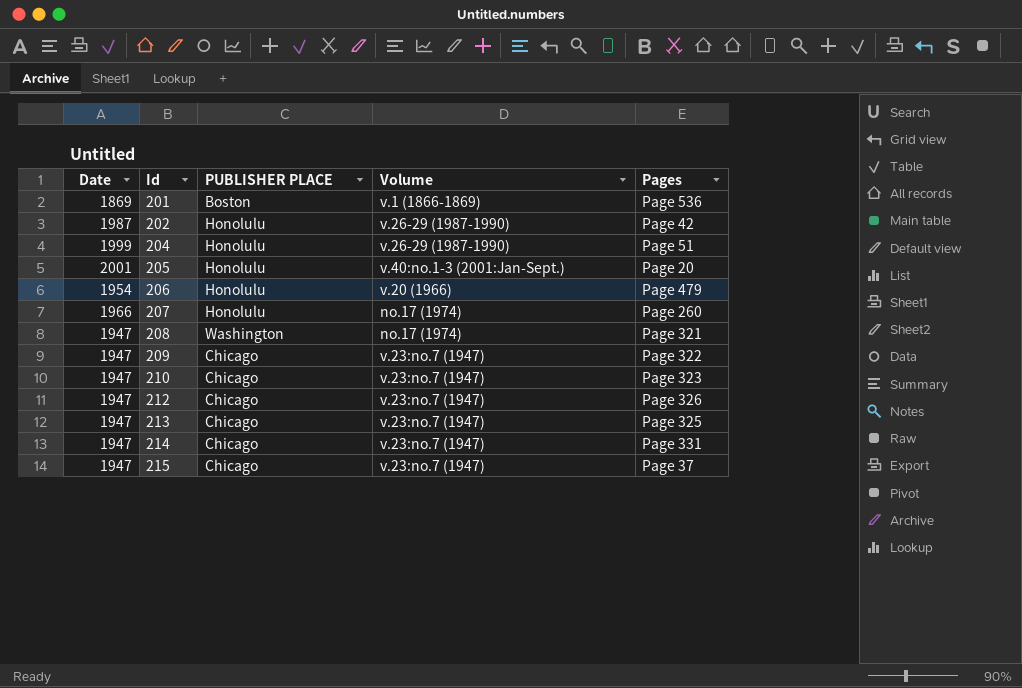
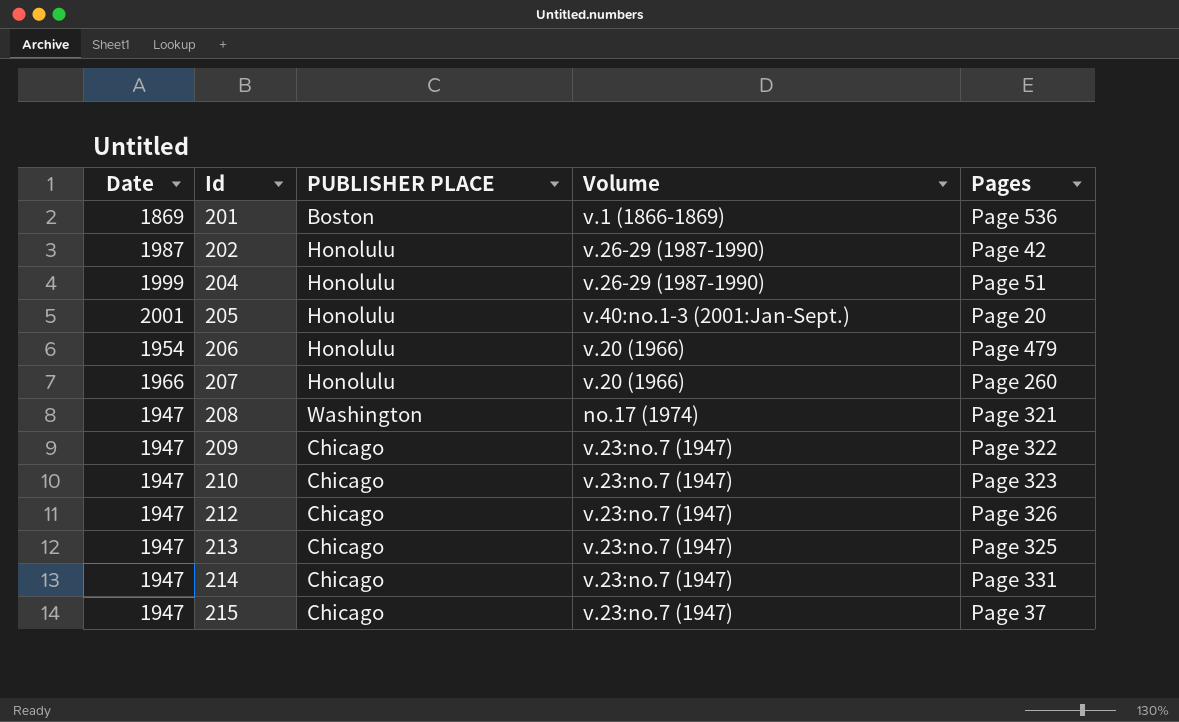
207 | Volume: no.17 (1974) -> v.20 (1966)

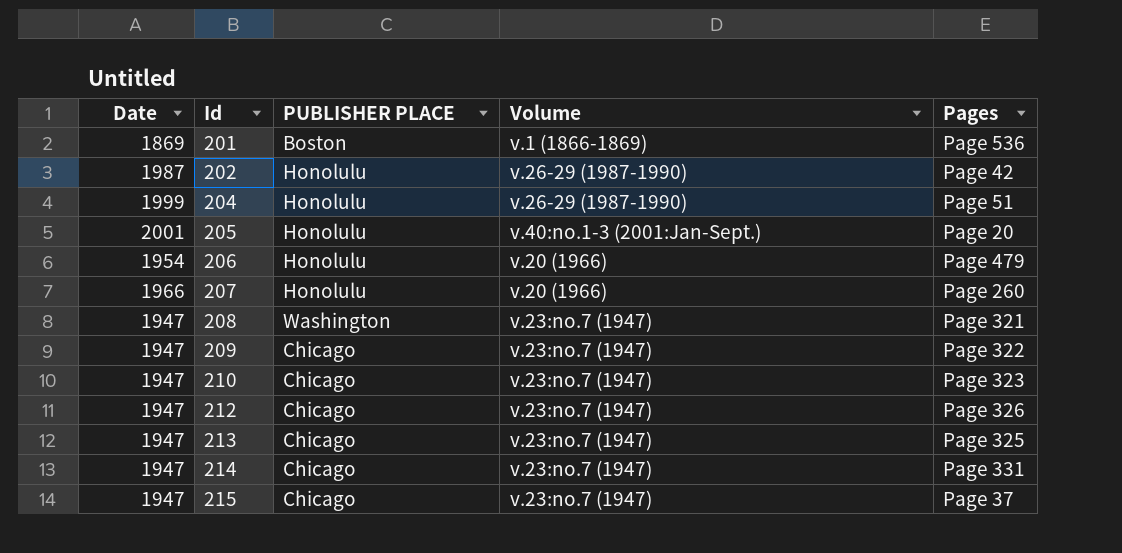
208 | Volume: no.17 (1974) -> v.23:no.7 (1947)

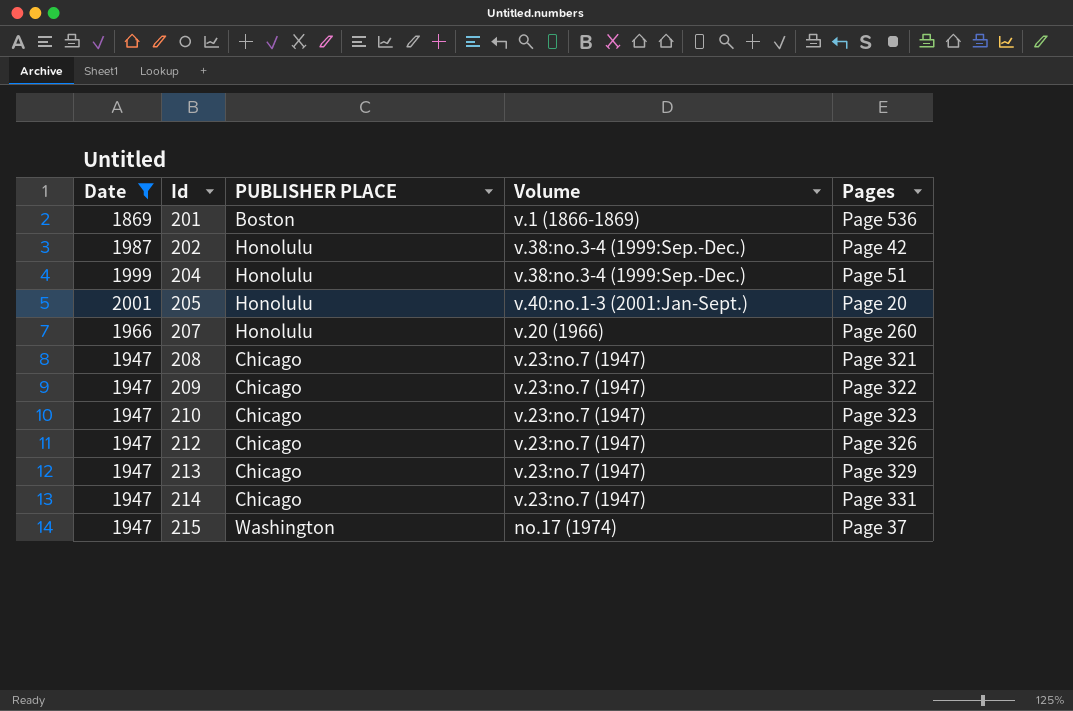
filter: none -> Date != 1954
202 | Volume: v.26-29 (1987-1990) -> v.38:no.3-4 (1999:Sep.-Dec.)
204 | Volume: v.26-29 (1987-1990) -> v.38:no.3-4 (1999:Sep.-Dec.)
208 | PUBLISHER PLACE: Washington -> Chicago
213 | Pages: Page 325 -> Page 329
215 | PUBLISHER PLACE: Chicago -> Washington
215 | Volume: v.23:no.7 (1947) -> no.17 (1974)

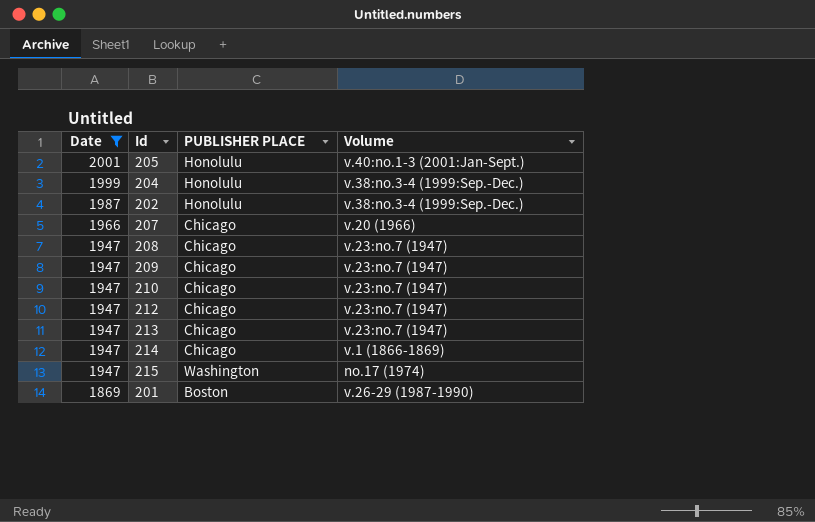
row order: Id ascending -> Date descending
column Pages | position: 5 -> none
207 | PUBLISHER PLACE: Honolulu -> Chicago
214 | Volume: v.23:no.7 (1947) -> v.1 (1866-1869)
201 | Volume: v.1 (1866-1869) -> v.26-29 (1987-1990)

